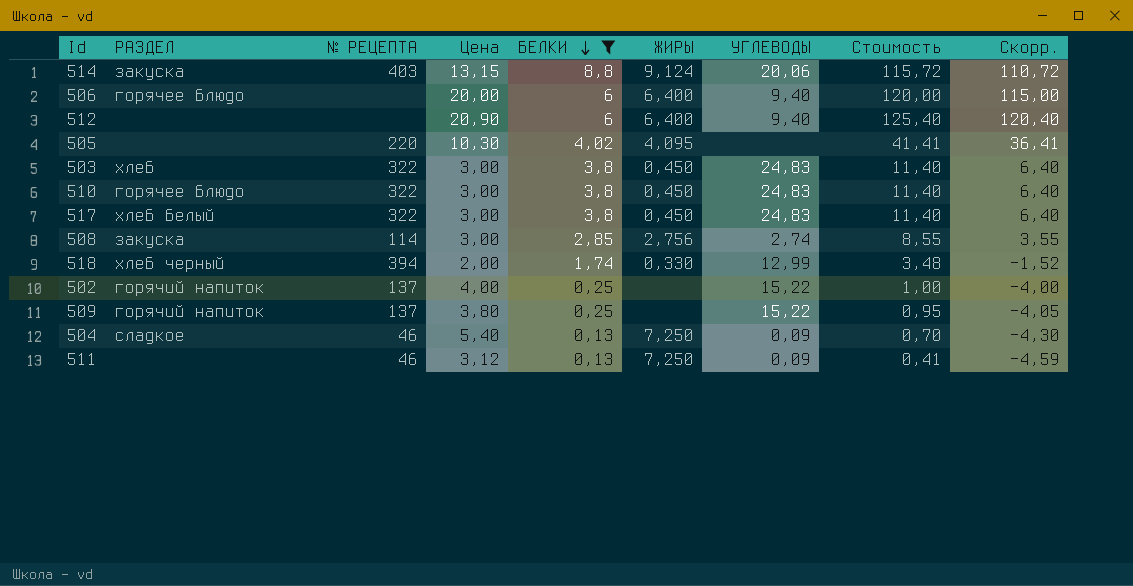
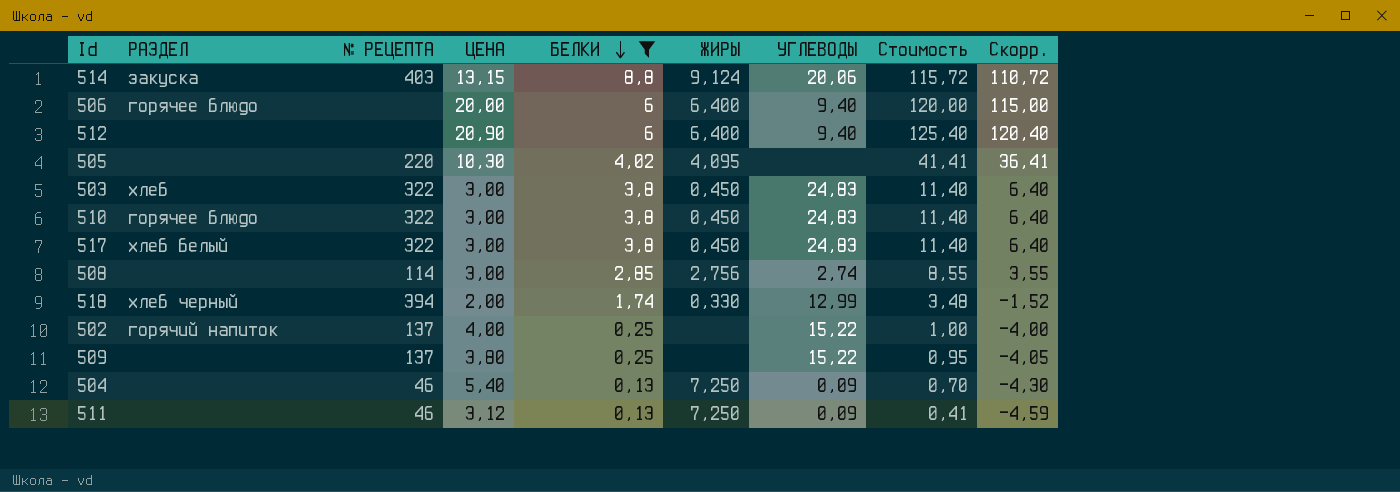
column name: Цена -> ЦЕНА
508 | РАЗДЕЛ: закуска -> none
509 | РАЗДЕЛ: горячий напиток -> none
504 | РАЗДЕЛ: сладкое -> none

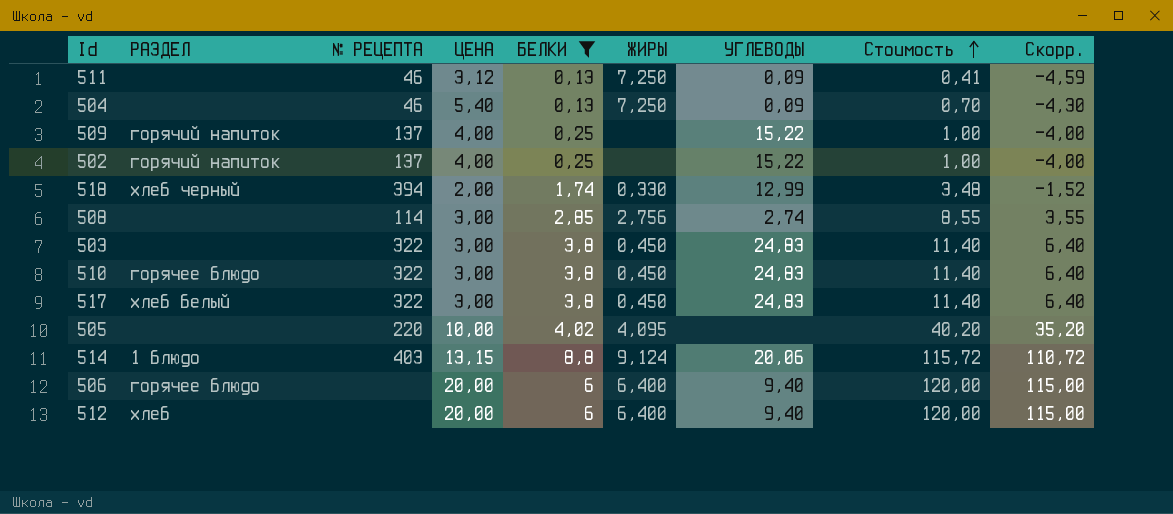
row order: БЕЛКИ descending -> Стоимость ascending
509 | РАЗДЕЛ: none -> горячий напиток
509 | ЦЕНА: 3,80 -> 4,00
509 | Стоимость: 0,95 -> 1,00
509 | Скорр.: -4,05 -> -4,00
503 | РАЗДЕЛ: хлеб -> none
505 | ЦЕНА: 10,30 -> 10,00
505 | Стоимость: 41,41 -> 40,20
505 | Скорр.: 36,41 -> 35,20
514 | РАЗДЕЛ: закуска -> 1 блюдо
512 | РАЗДЕЛ: none -> хлеб
512 | ЦЕНА: 20,90 -> 20,00
512 | Стоимость: 125,40 -> 120,00
512 | Скорр.: 120,40 -> 115,00

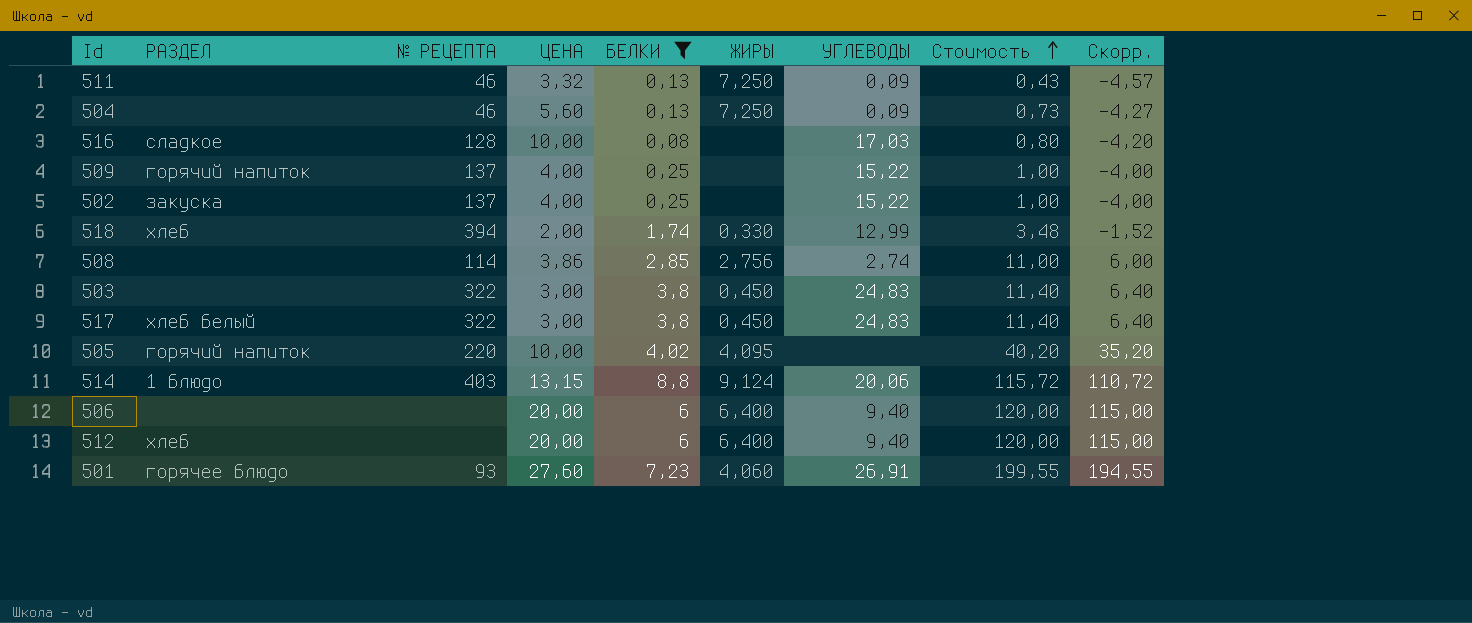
row 510: горячее блюдо | 322 | 3,00 | 3,8 | 0,450 | 24,83 | 11,40 | 6,40 -> none
511 | ЦЕНА: 3,12 -> 3,32
511 | Стоимость: 0,41 -> 0,43
511 | Скорр.: -4,59 -> -4,57
504 | ЦЕНА: 5,40 -> 5,60
504 | Стоимость: 0,70 -> 0,73
504 | Скорр.: -4,30 -> -4,27
row 516: none -> сладкое | 128 | 10,00 | 0,08 | none | 17,03 | 0,80 | -4,20
502 | РАЗДЕЛ: горячий напиток -> закуска
518 | РАЗДЕЛ: хлеб черный -> хлеб
508 | ЦЕНА: 3,00 -> 3,86
508 | Стоимость: 8,55 -> 11,00
508 | Скорр.: 3,55 -> 6,00
505 | РАЗДЕЛ: none -> горячий напиток
506 | РАЗДЕЛ: горячее блюдо -> none
row 501: none -> горячее блюдо | 93 | 27,60 | 7,23 | 4,060 | 26,91 | 199,55 | 194,55

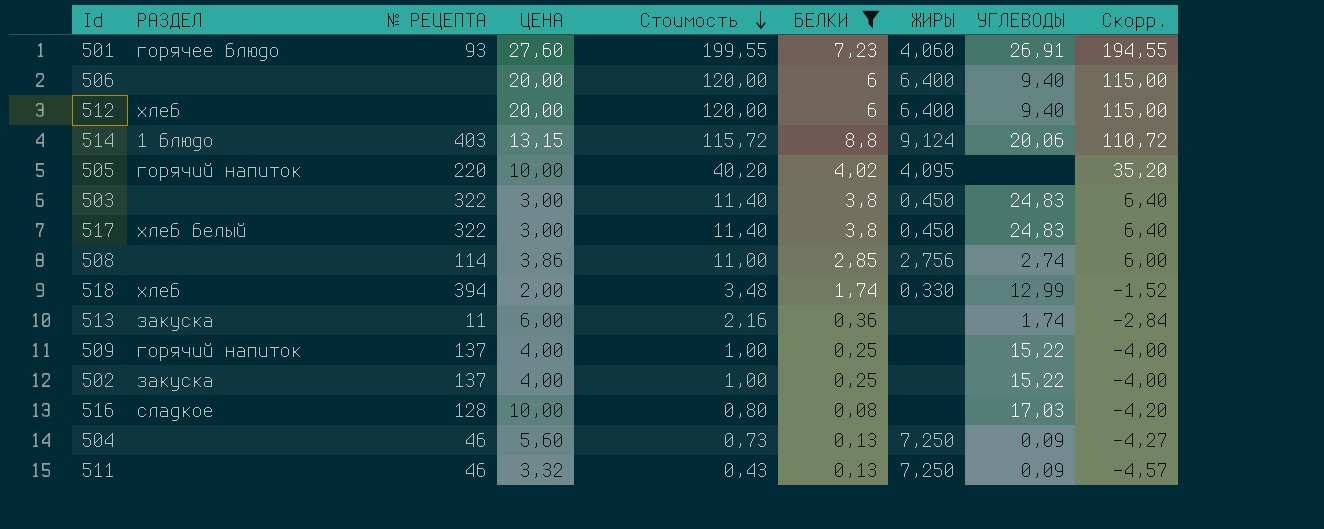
row order: Стоимость ascending -> Стоимость descending
column Стоимость | position: 8 -> 5
row 513: none -> закуска | 11 | 6,00 | 2,16 | 0,36 | none | 1,74 | -2,84

